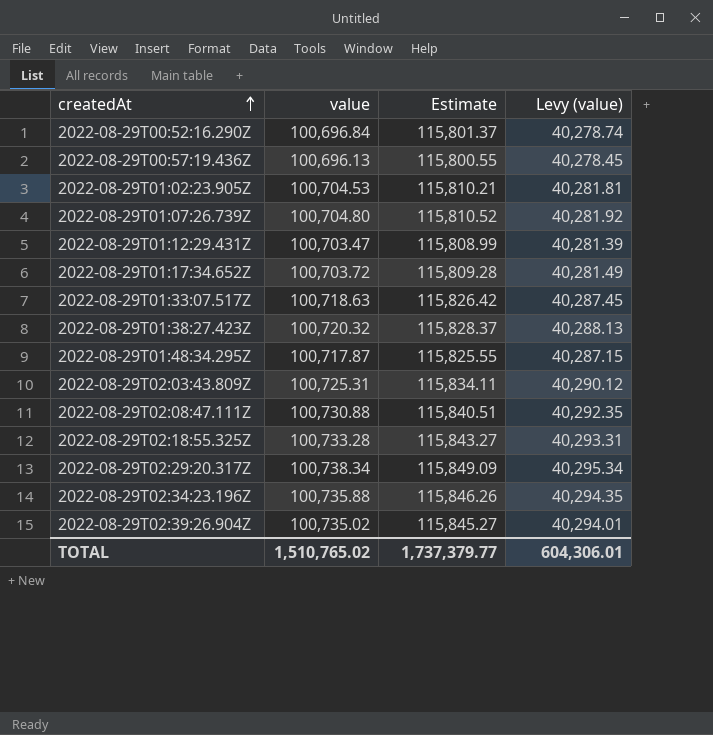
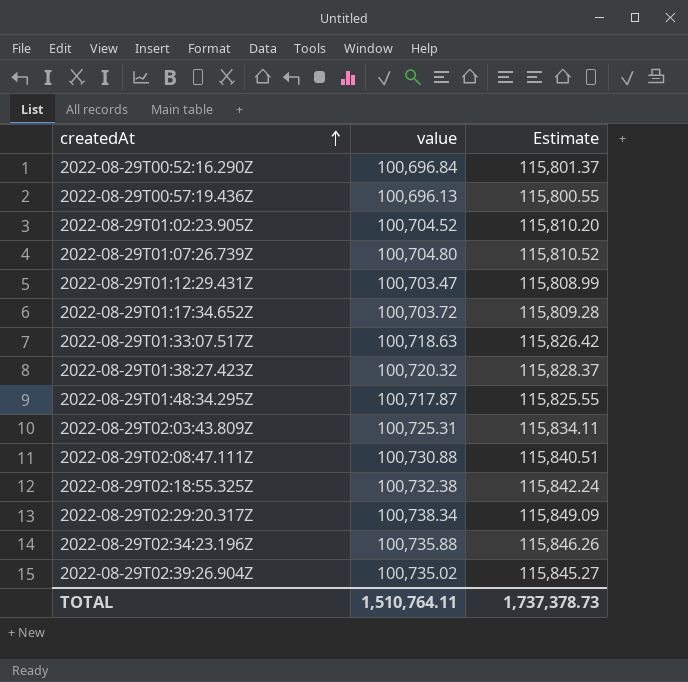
column Levy (value) | formula: [value] * 0.4 -> none
2022-08-29T01:02:23.905Z | value: 100,704.53 -> 100,704.52
2022-08-29T01:02:23.905Z | Estimate: 115,810.21 -> 115,810.20
2022-08-29T02:18:55.325Z | value: 100,733.28 -> 100,732.38
2022-08-29T02:18:55.325Z | Estimate: 115,843.27 -> 115,842.24
TOTAL | value: 1,510,765.02 -> 1,510,764.11
TOTAL | Estimate: 1,737,379.77 -> 1,737,378.73

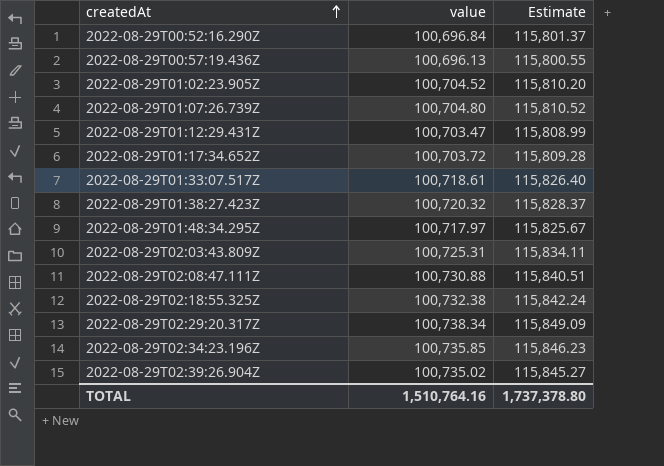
2022-08-29T01:33:07.517Z | value: 100,718.63 -> 100,718.61
2022-08-29T01:33:07.517Z | Estimate: 115,826.42 -> 115,826.40
2022-08-29T01:48:34.295Z | value: 100,717.87 -> 100,717.97
2022-08-29T01:48:34.295Z | Estimate: 115,825.55 -> 115,825.67
2022-08-29T02:34:23.196Z | value: 100,735.88 -> 100,735.85
2022-08-29T02:34:23.196Z | Estimate: 115,846.26 -> 115,846.23
TOTAL | value: 1,510,764.11 -> 1,510,764.16
TOTAL | Estimate: 1,737,378.73 -> 1,737,378.80

